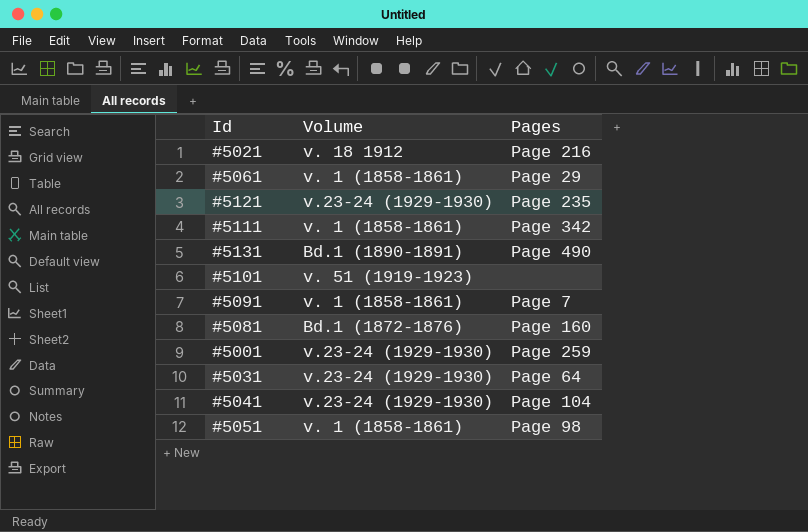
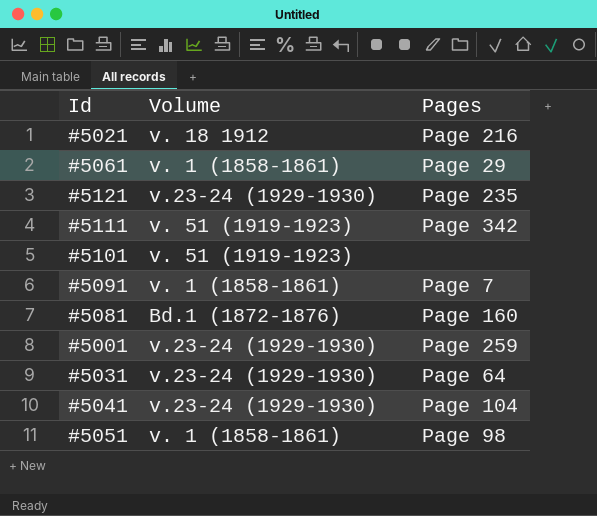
row #5131: Bd.1 (1890-1891) | Page 490 -> none
#5111 | Volume: v. 1 (1858-1861) -> v. 51 (1919-1923)

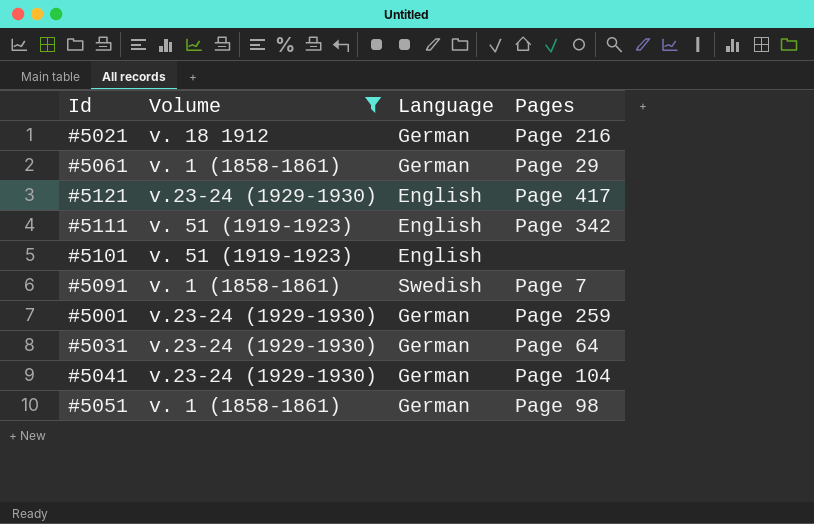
filter: none -> Volume != Bd.1 (1872-1876)
column Language | position: none -> 3
#5121 | Pages: Page 235 -> Page 417

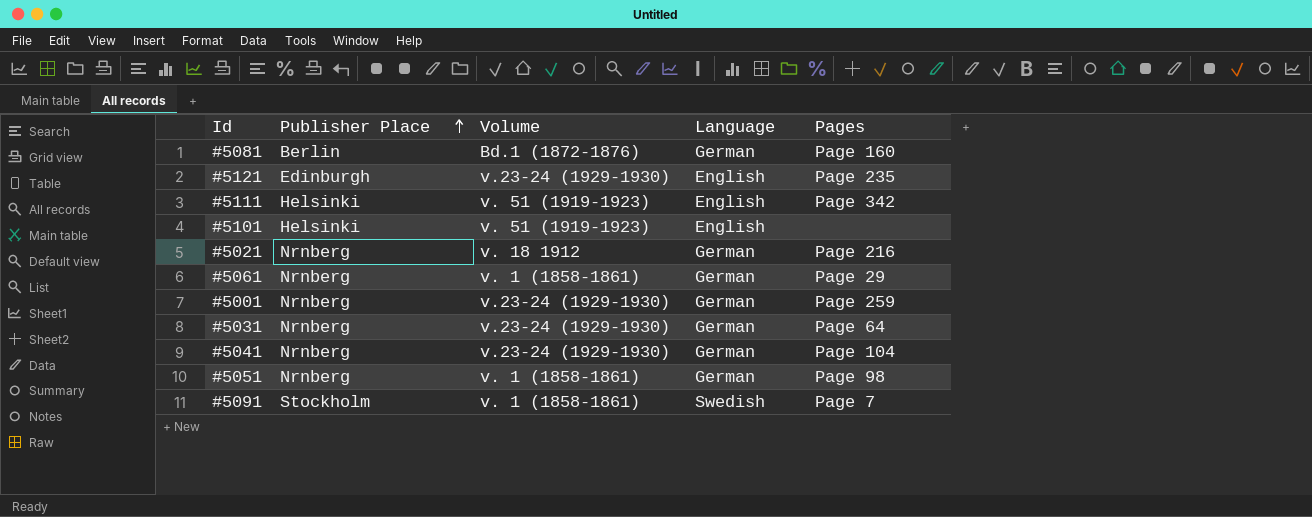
filter: Volume != Bd.1 (1872-1876) -> none
row order: none -> Publisher Place ascending
column Publisher Place | position: none -> 2
#5121 | Pages: Page 417 -> Page 235

